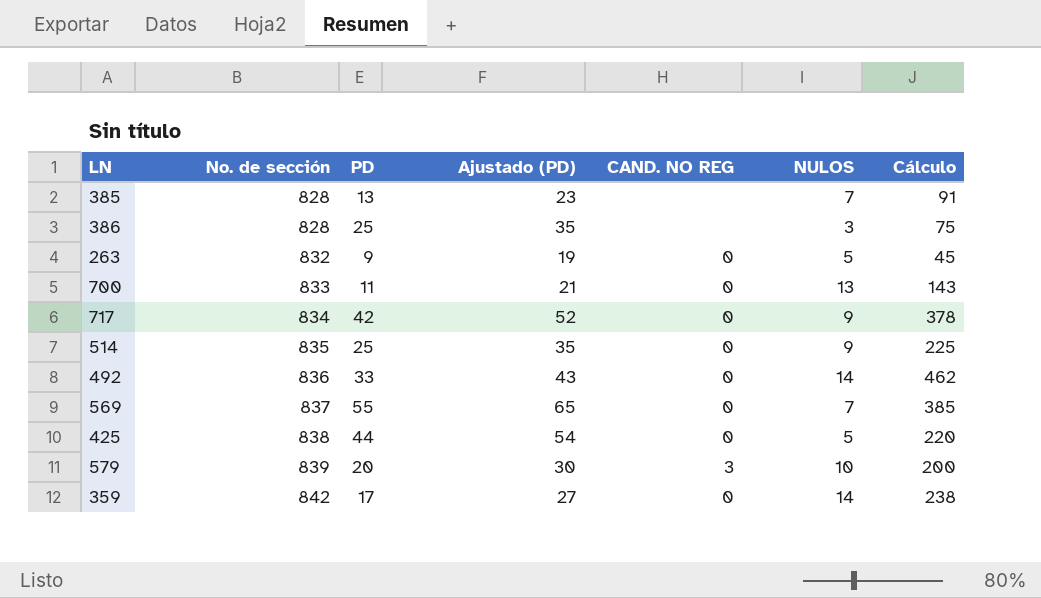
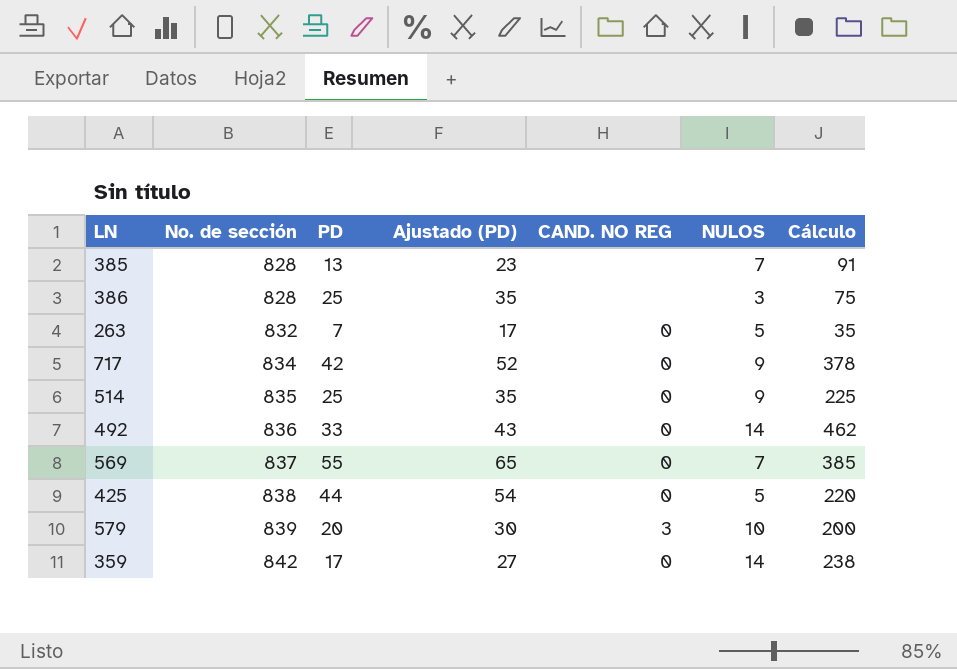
row 700: 833 | 11 | 21 | 0 | 13 | 143 -> none
263 | PD: 9 -> 7
263 | Ajustado (PD): 19 -> 17
263 | Cálculo: 45 -> 35

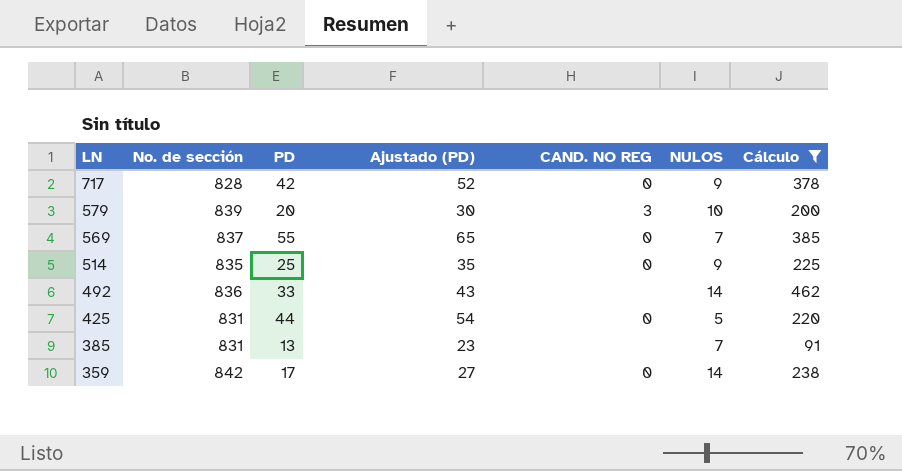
filter: none -> Cálculo >= 91
row order: No. de sección ascending -> LN descending
717 | No. de sección: 834 -> 828
492 | CAND. NO REG: 0 -> none
425 | No. de sección: 838 -> 831
385 | No. de sección: 828 -> 831

